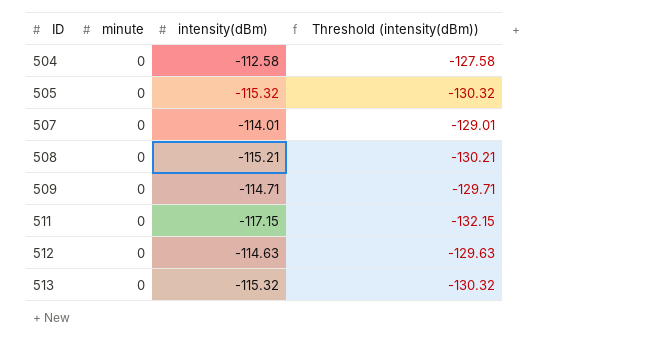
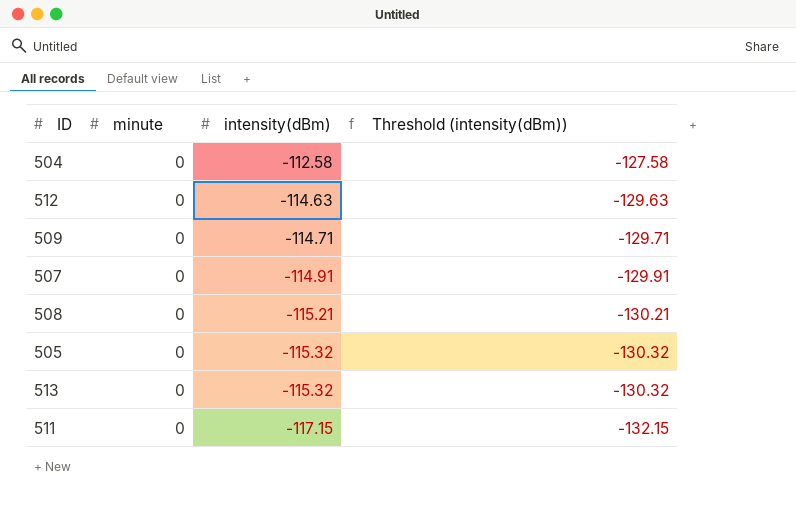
row order: ID ascending -> intensity(dBm) descending
507 | intensity(dBm): -114.01 -> -114.91
507 | Threshold (intensity(dBm)): -129.01 -> -129.91

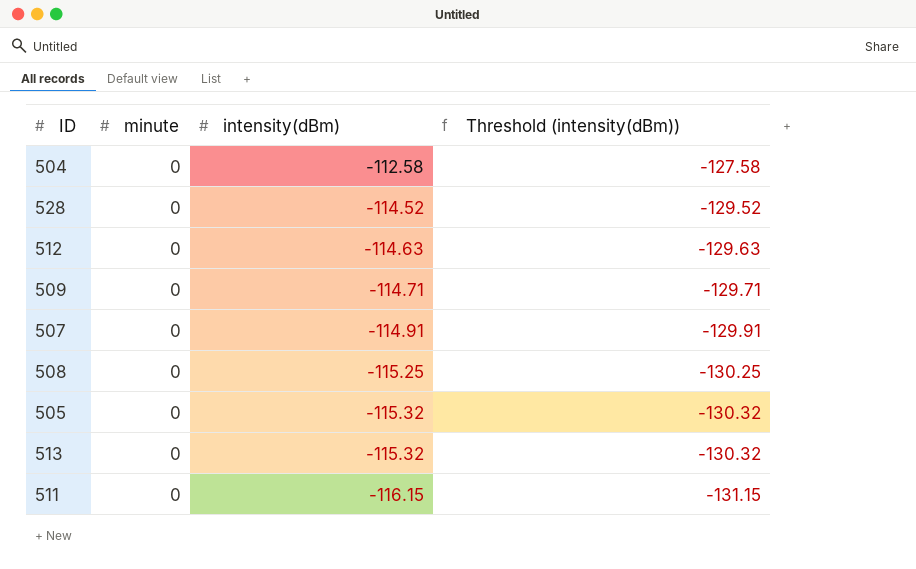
row 528: none -> 0 | -114.52 | -129.52
508 | intensity(dBm): -115.21 -> -115.25
508 | Threshold (intensity(dBm)): -130.21 -> -130.25
511 | intensity(dBm): -117.15 -> -116.15
511 | Threshold (intensity(dBm)): -132.15 -> -131.15

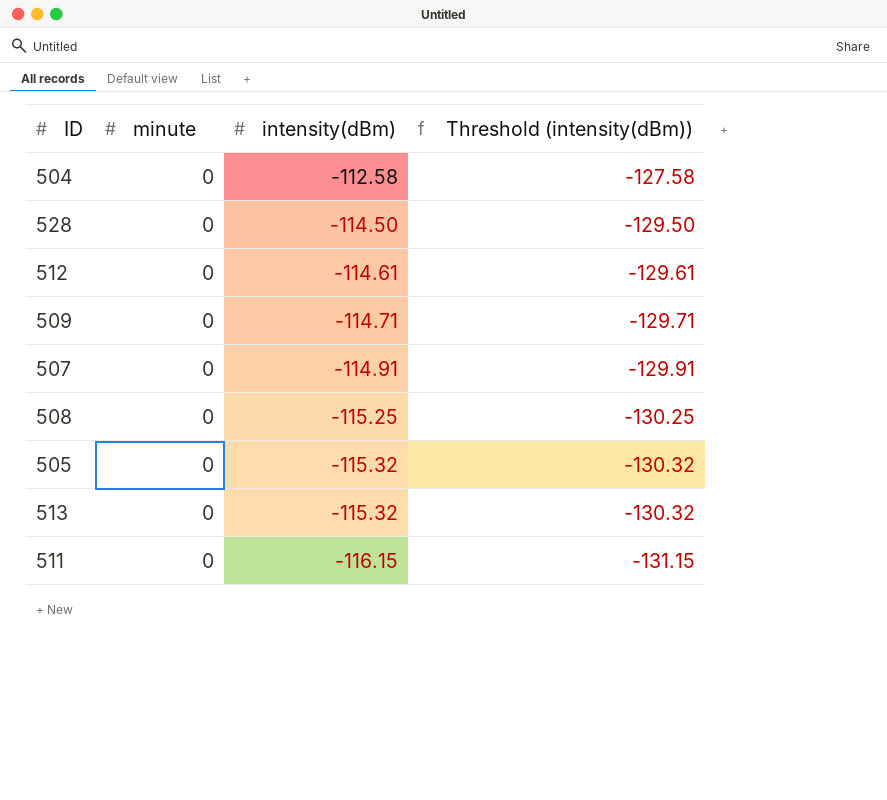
528 | intensity(dBm): -114.52 -> -114.50
528 | Threshold (intensity(dBm)): -129.52 -> -129.50
512 | intensity(dBm): -114.63 -> -114.61
512 | Threshold (intensity(dBm)): -129.63 -> -129.61

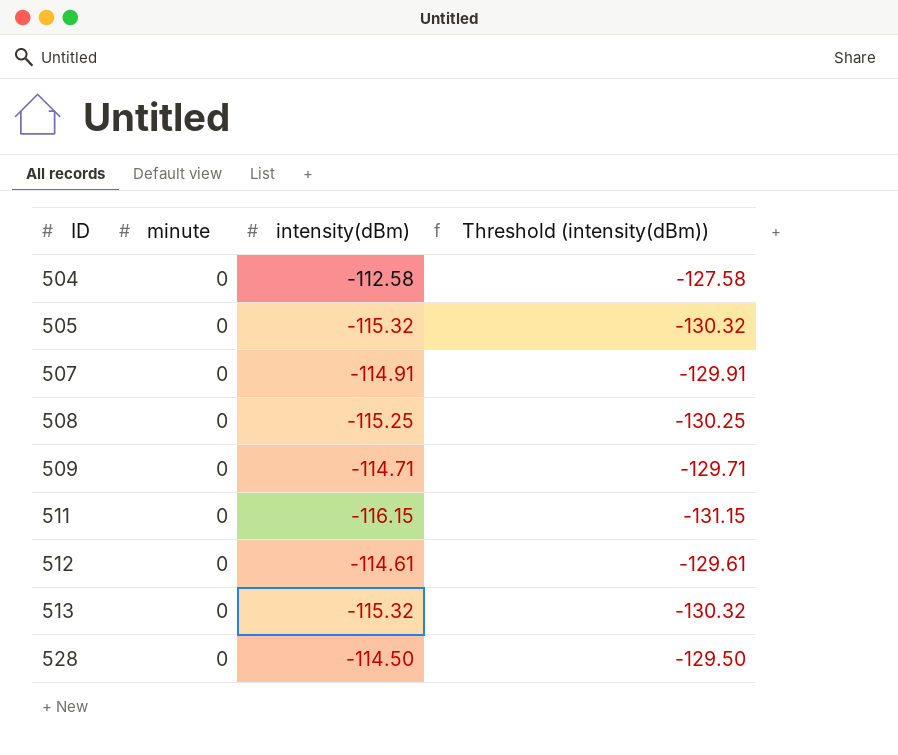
row order: intensity(dBm) descending -> ID ascending

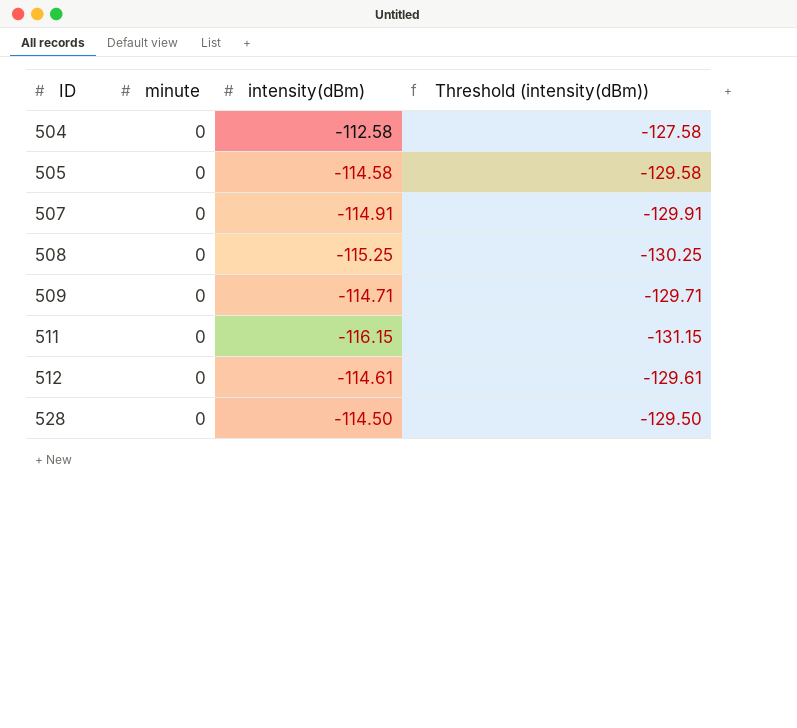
row 513: 0 | -115.32 | -130.32 -> none
505 | intensity(dBm): -115.32 -> -114.58
505 | Threshold (intensity(dBm)): -130.32 -> -129.58

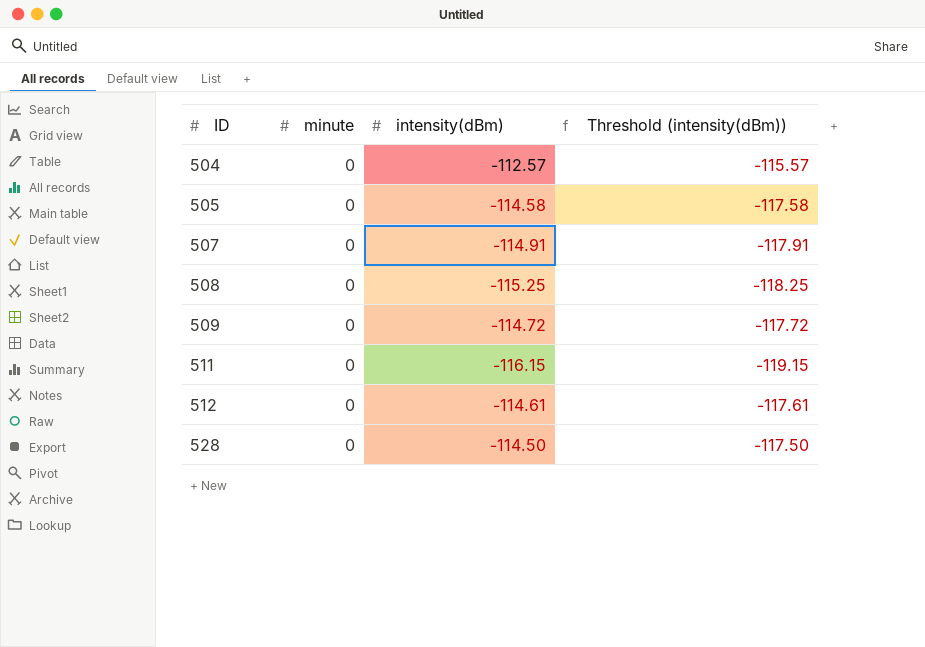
column Threshold (intensity(dBm)) | formula: [intensity(dBm)] - 15 -> [intensity(dBm)] - 3
504 | intensity(dBm): -112.58 -> -112.57
509 | intensity(dBm): -114.71 -> -114.72

